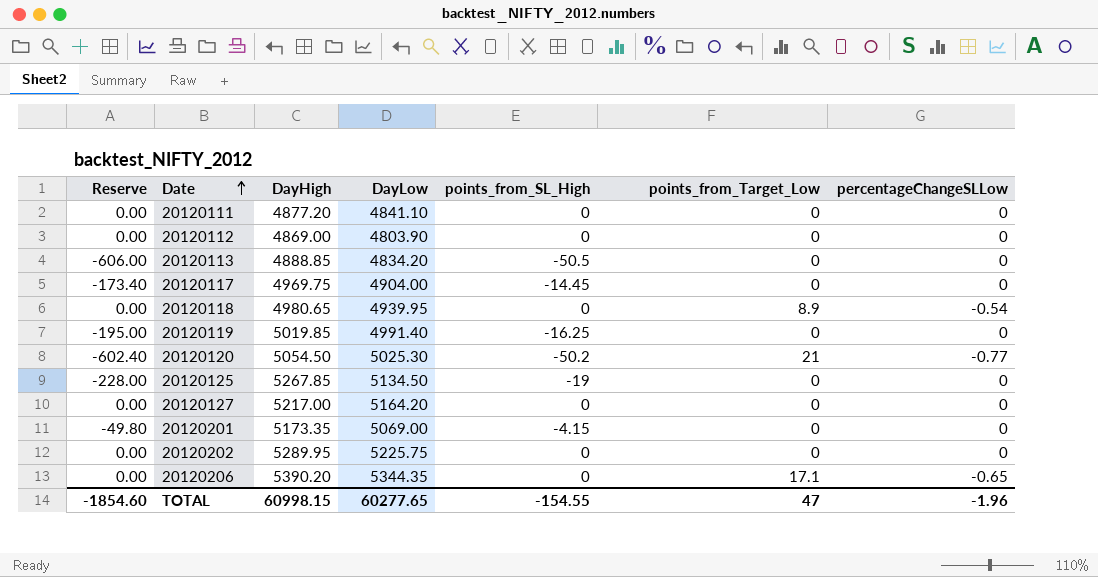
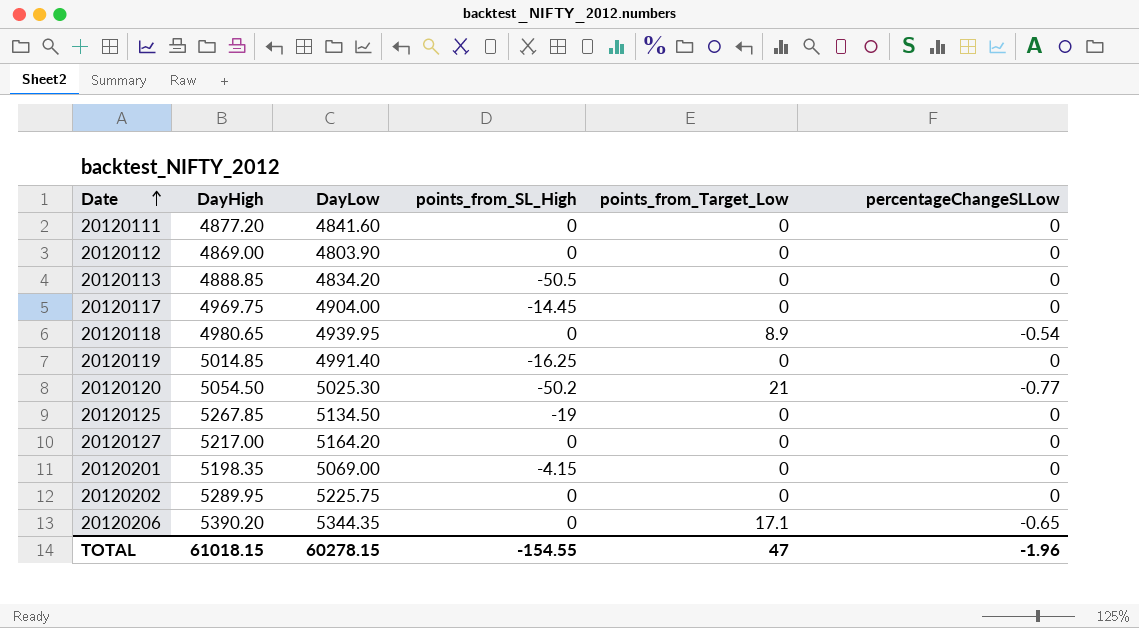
column Reserve | formula: [points_from_SL_High] * 12 -> none
20120111 | DayLow: 4841.10 -> 4841.60
20120119 | DayHigh: 5019.85 -> 5014.85
20120201 | DayHigh: 5173.35 -> 5198.35
TOTAL | DayHigh: 60998.15 -> 61018.15
TOTAL | DayLow: 60277.65 -> 60278.15

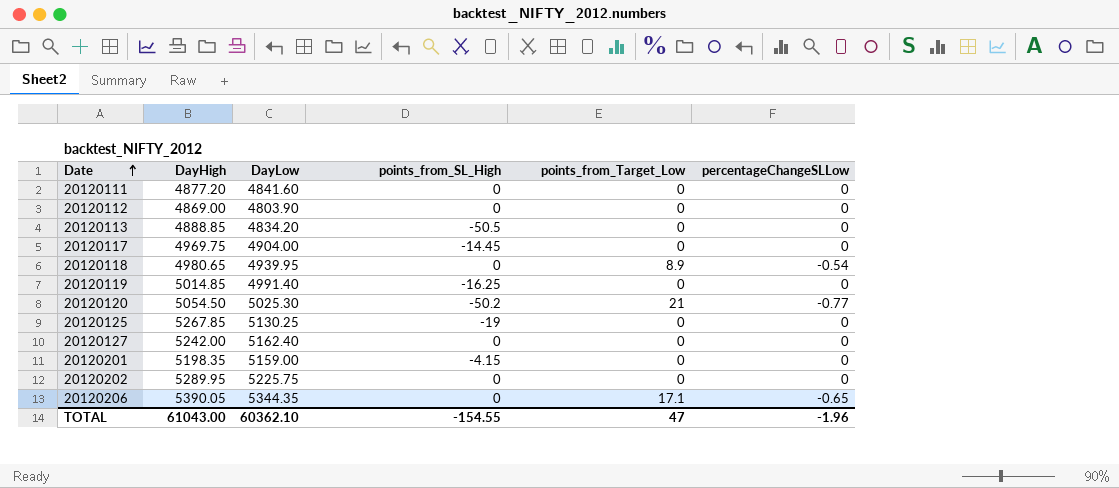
20120125 | DayLow: 5134.50 -> 5130.25
20120127 | DayHigh: 5217.00 -> 5242.00
20120127 | DayLow: 5164.20 -> 5162.40
20120201 | DayLow: 5069.00 -> 5159.00
20120206 | DayHigh: 5390.20 -> 5390.05
TOTAL | DayHigh: 61018.15 -> 61043.00
TOTAL | DayLow: 60278.15 -> 60362.10

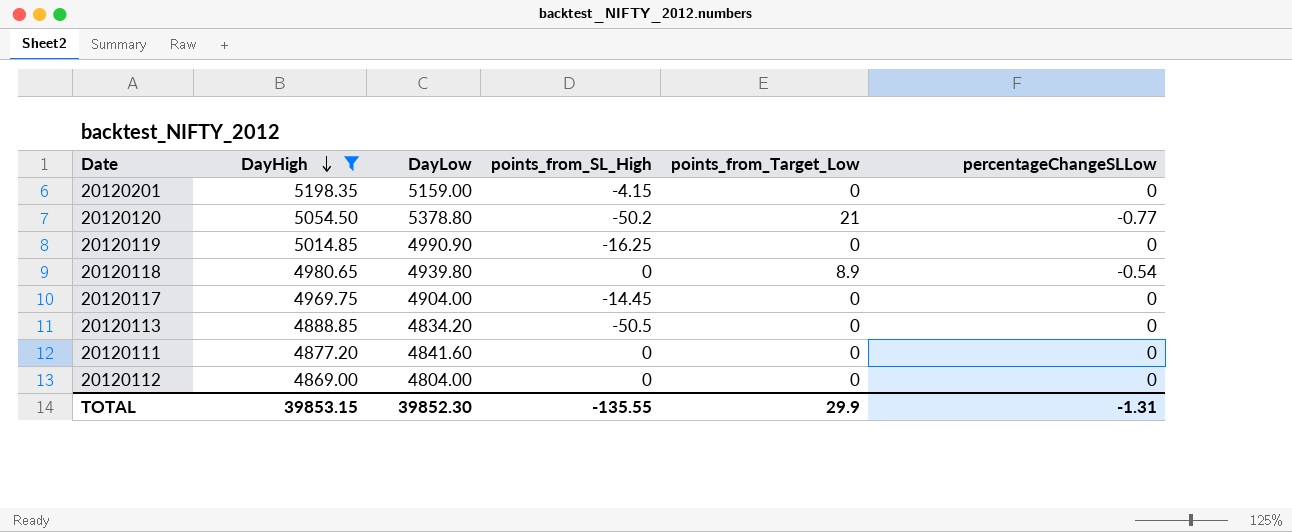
filter: none -> DayHigh <= 5198.35
row order: Date ascending -> DayHigh descending
20120120 | DayLow: 5025.30 -> 5378.80
20120119 | DayLow: 4991.40 -> 4990.90
20120118 | DayLow: 4939.95 -> 4939.80
20120112 | DayLow: 4803.90 -> 4804.00
TOTAL | DayHigh: 61043.00 -> 39853.15
TOTAL | DayLow: 60362.10 -> 39852.30
TOTAL | points_from_SL_High: -154.55 -> -135.55
TOTAL | points_from_Target_Low: 47 -> 29.9
TOTAL | percentageChangeSLLow: -1.96 -> -1.31

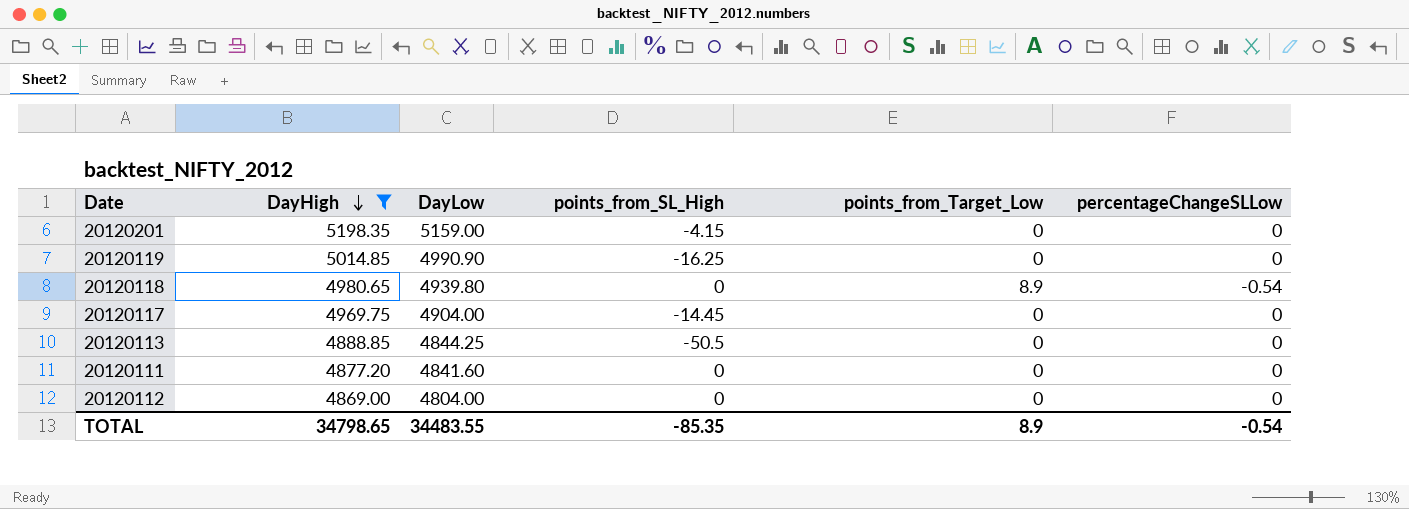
row 20120120: 5054.50 | 5378.80 | -50.2 | 21 | -0.77 -> none
20120113 | DayLow: 4834.20 -> 4844.25
TOTAL | DayHigh: 39853.15 -> 34798.65
TOTAL | DayLow: 39852.30 -> 34483.55
TOTAL | points_from_SL_High: -135.55 -> -85.35
TOTAL | points_from_Target_Low: 29.9 -> 8.9
TOTAL | percentageChangeSLLow: -1.31 -> -0.54

